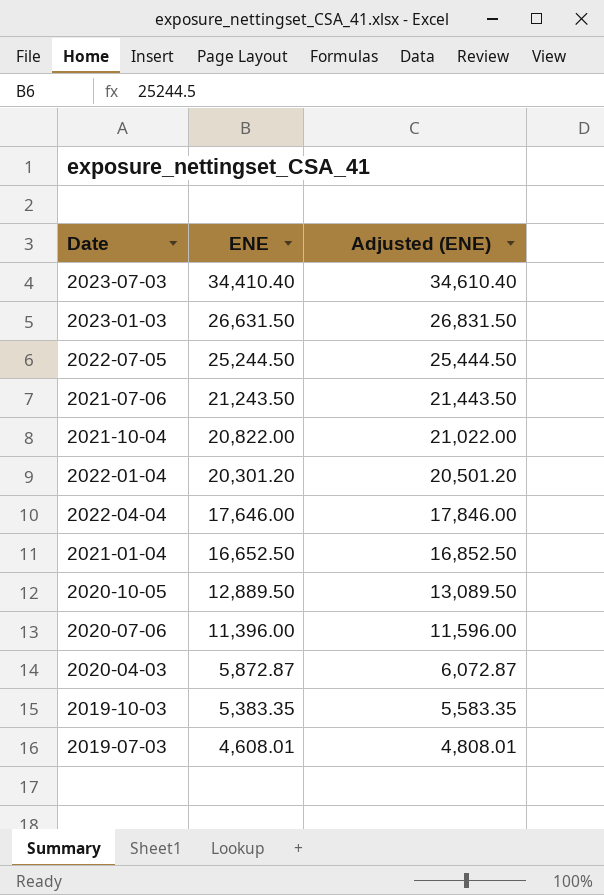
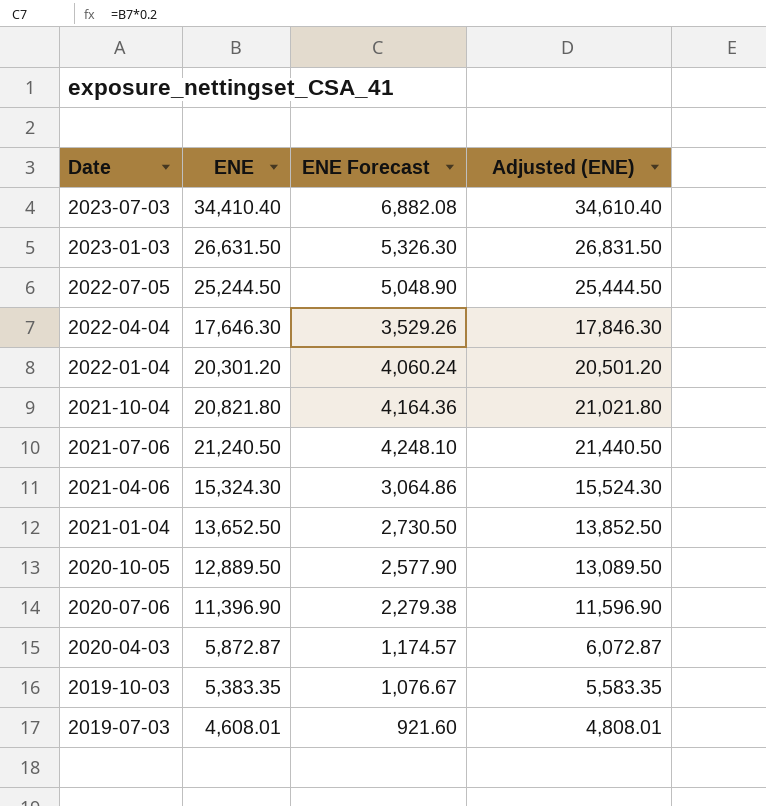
row order: ENE descending -> Date descending
column ENE Forecast | formula: none -> [ENE] * 0.2
2022-04-04 | ENE: 17,646.00 -> 17,646.30
2022-04-04 | Adjusted (ENE): 17,846.00 -> 17,846.30
2021-10-04 | ENE: 20,822.00 -> 20,821.80
2021-10-04 | Adjusted (ENE): 21,022.00 -> 21,021.80
2021-07-06 | ENE: 21,243.50 -> 21,240.50
2021-07-06 | Adjusted (ENE): 21,443.50 -> 21,440.50
row 2021-04-06: none -> 15,324.30 | 3,064.86 | 15,524.30
2021-01-04 | ENE: 16,652.50 -> 13,652.50
2021-01-04 | Adjusted (ENE): 16,852.50 -> 13,852.50
2020-07-06 | ENE: 11,396.00 -> 11,396.90
2020-07-06 | Adjusted (ENE): 11,596.00 -> 11,596.90

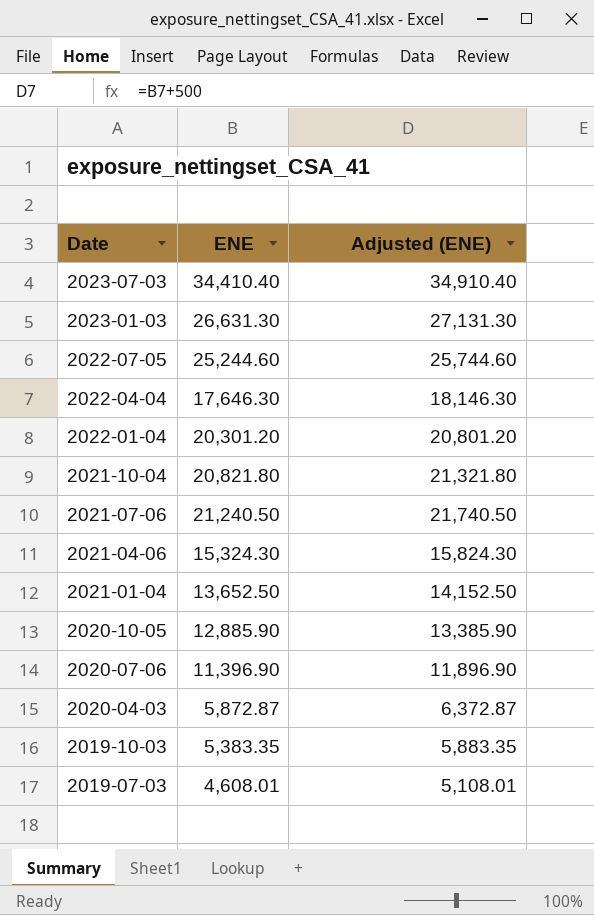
column ENE Forecast | formula: [ENE] * 0.2 -> none
column Adjusted (ENE) | formula: [ENE] + 200 -> [ENE] + 500
2023-01-03 | ENE: 26,631.50 -> 26,631.30
2022-07-05 | ENE: 25,244.50 -> 25,244.60
2020-10-05 | ENE: 12,889.50 -> 12,885.90

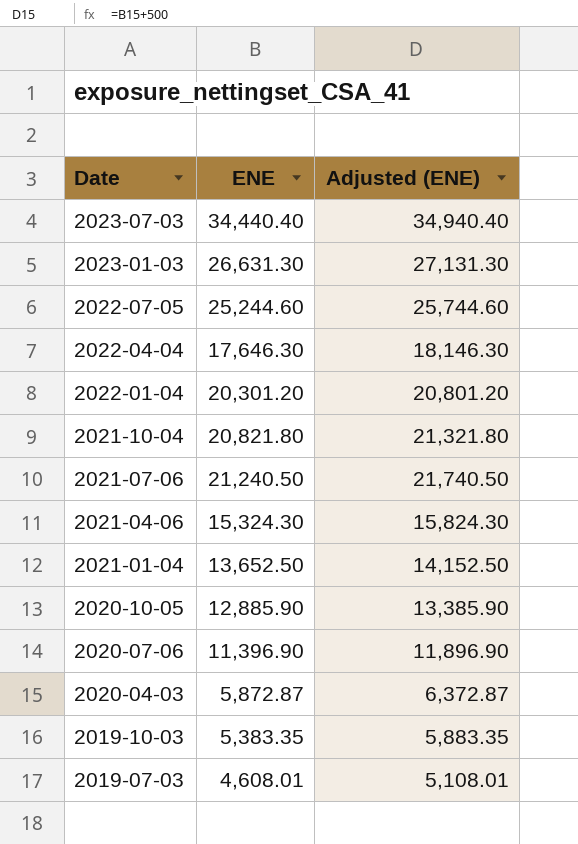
2023-07-03 | ENE: 34,410.40 -> 34,440.40
2023-07-03 | Adjusted (ENE): 34,910.40 -> 34,940.40

